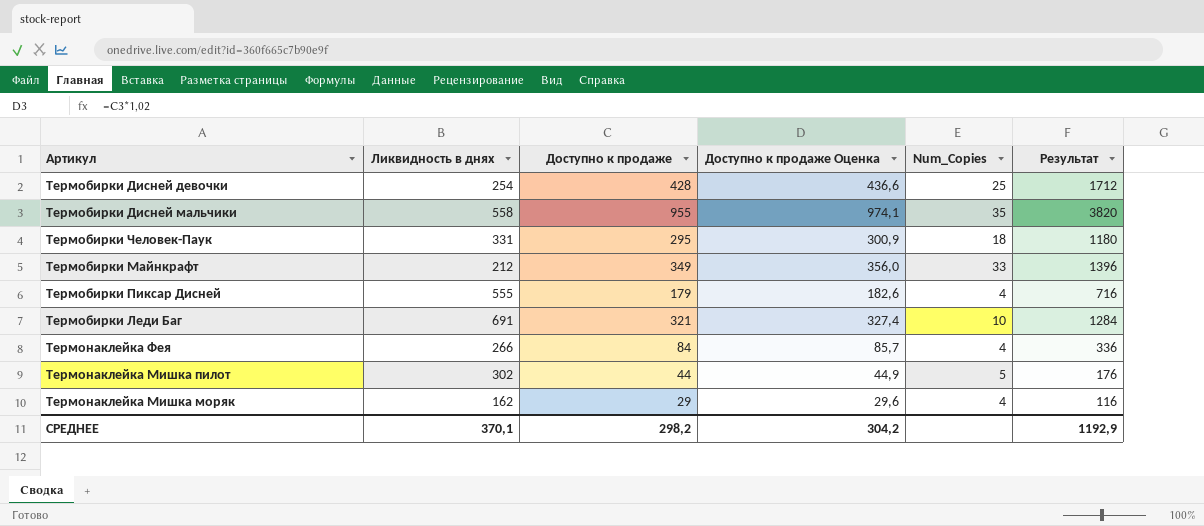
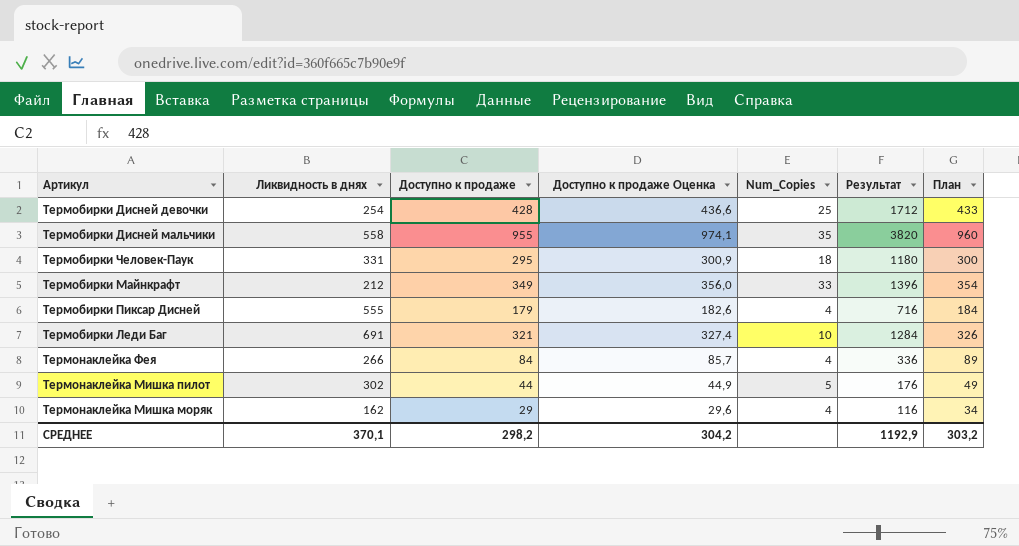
column План | formula: none -> [Доступно к продаже] + 5

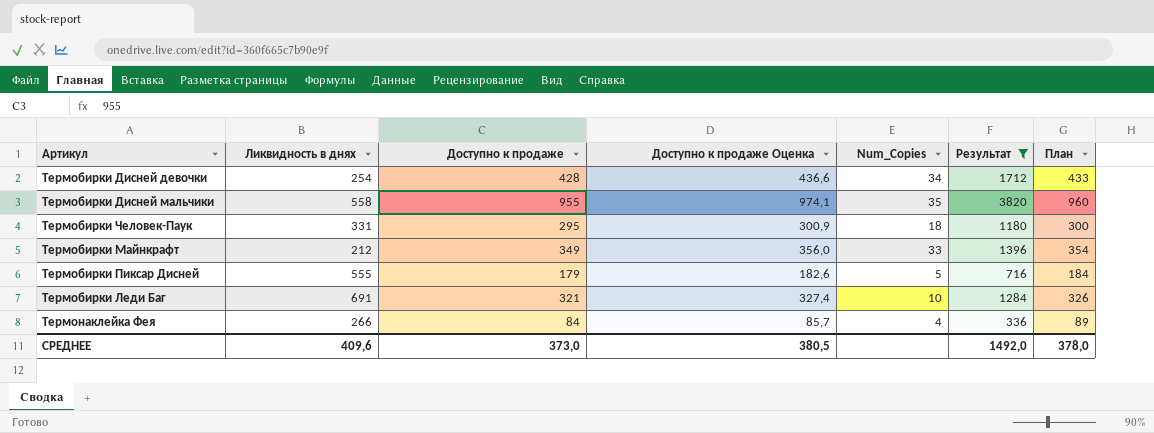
filter: none -> Результат >= 336
Термобирки Дисней девочки | Num_Copies: 25 -> 34
Термобирки Пиксар Дисней | Num_Copies: 4 -> 5
СРЕДНЕЕ | Ликвидность в днях: 370,1 -> 409,6
СРЕДНЕЕ | Доступно к продаже: 298,2 -> 373,0
СРЕДНЕЕ | Доступно к продаже Оценка: 304,2 -> 380,5
СРЕДНЕЕ | Результат: 1192,9 -> 1492,0
СРЕДНЕЕ | План: 303,2 -> 378,0

